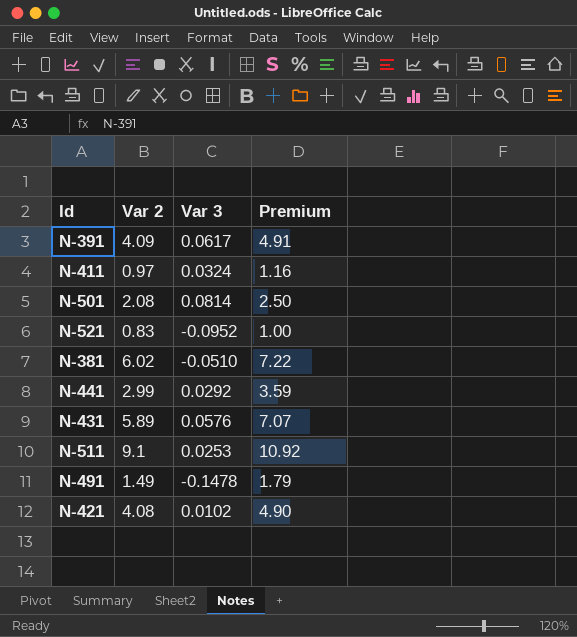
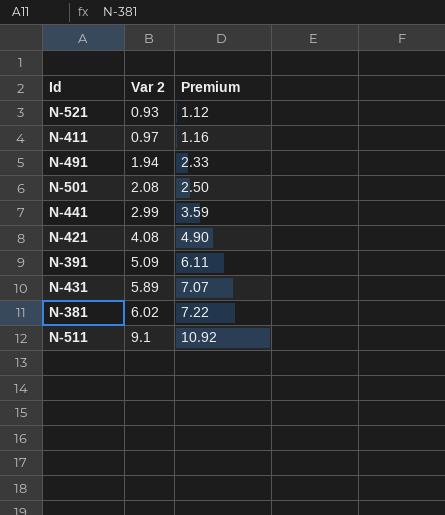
row order: none -> Var 2 ascending
column Var 3 | position: 3 -> none
N-521 | Var 2: 0.83 -> 0.93
N-521 | Premium: 1.00 -> 1.12
N-491 | Var 2: 1.49 -> 1.94
N-491 | Premium: 1.79 -> 2.33
N-391 | Var 2: 4.09 -> 5.09
N-391 | Premium: 4.91 -> 6.11

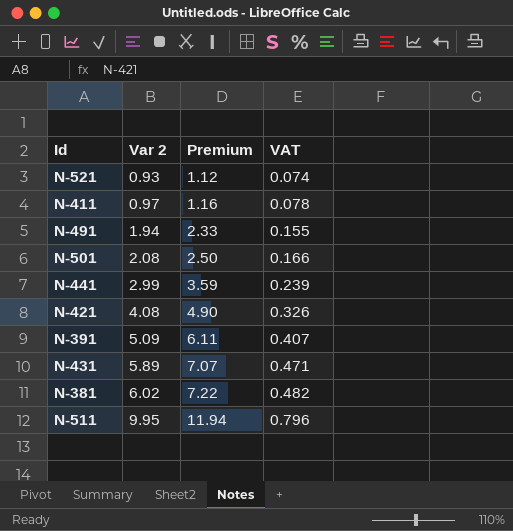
column VAT | formula: none -> [Var 2] * 0.08
N-511 | Var 2: 9.1 -> 9.95
N-511 | Premium: 10.92 -> 11.94

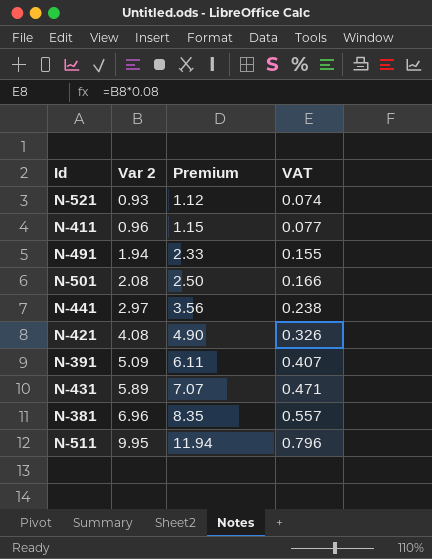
N-411 | Var 2: 0.97 -> 0.96
N-411 | Premium: 1.16 -> 1.15
N-411 | VAT: 0.078 -> 0.077
N-441 | Var 2: 2.99 -> 2.97
N-441 | Premium: 3.59 -> 3.56
N-441 | VAT: 0.239 -> 0.238
N-381 | Var 2: 6.02 -> 6.96
N-381 | Premium: 7.22 -> 8.35
N-381 | VAT: 0.482 -> 0.557

